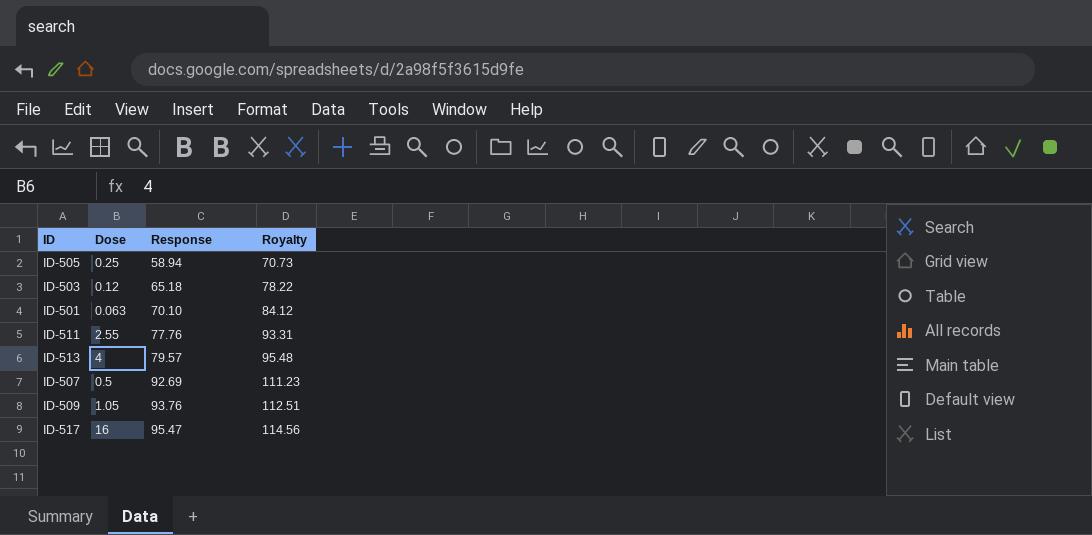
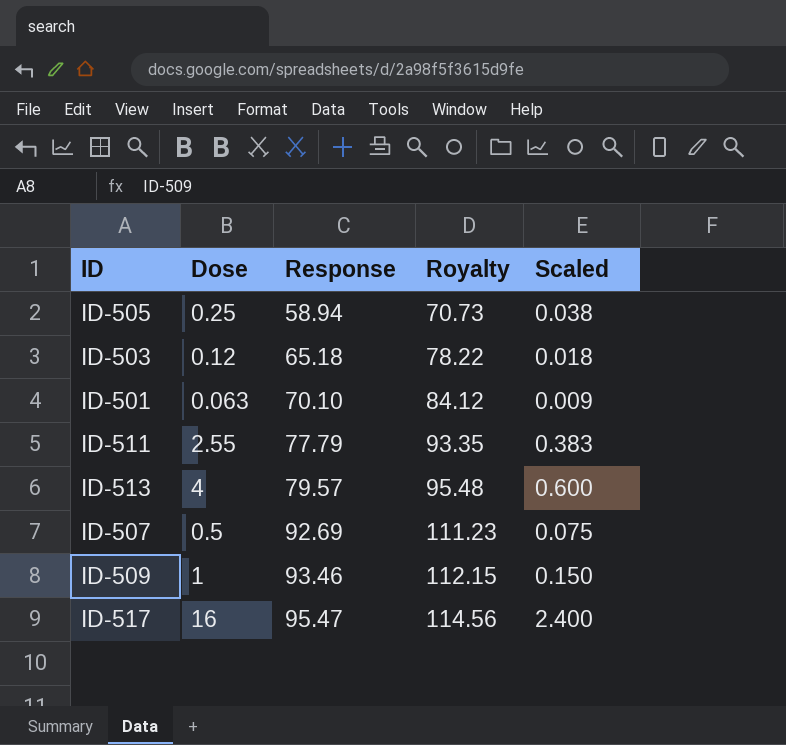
column Scaled | formula: none -> [Dose] * 0.15
ID-511 | Response: 77.76 -> 77.79
ID-511 | Royalty: 93.31 -> 93.35
ID-509 | Dose: 1.05 -> 1
ID-509 | Response: 93.76 -> 93.46
ID-509 | Royalty: 112.51 -> 112.15

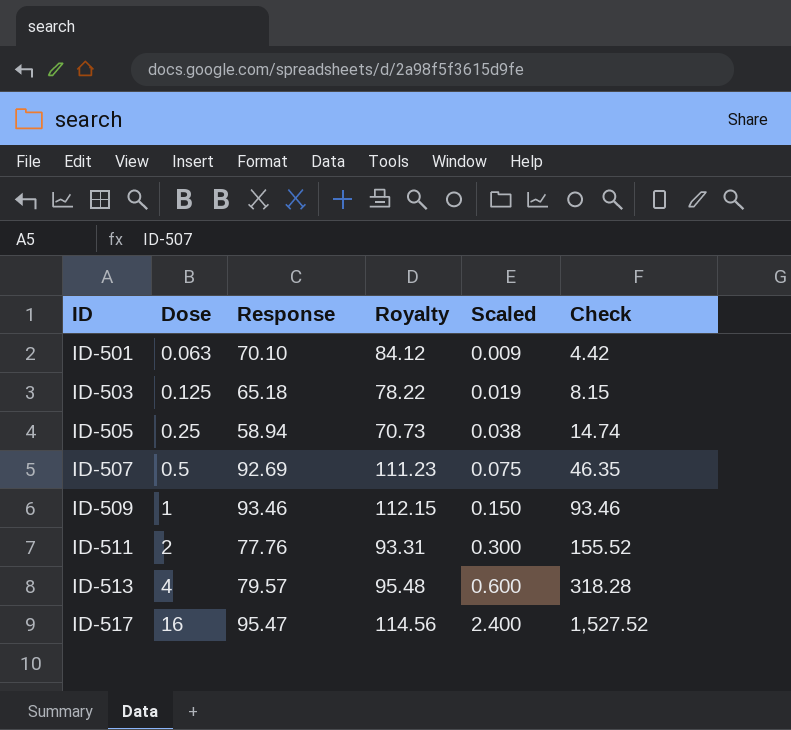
row order: Response ascending -> ID ascending
column Check | formula: none -> [Dose] * [Response]
ID-503 | Dose: 0.12 -> 0.125
ID-503 | Scaled: 0.018 -> 0.019
ID-511 | Dose: 2.55 -> 2
ID-511 | Response: 77.79 -> 77.76
ID-511 | Royalty: 93.35 -> 93.31
ID-511 | Scaled: 0.383 -> 0.300

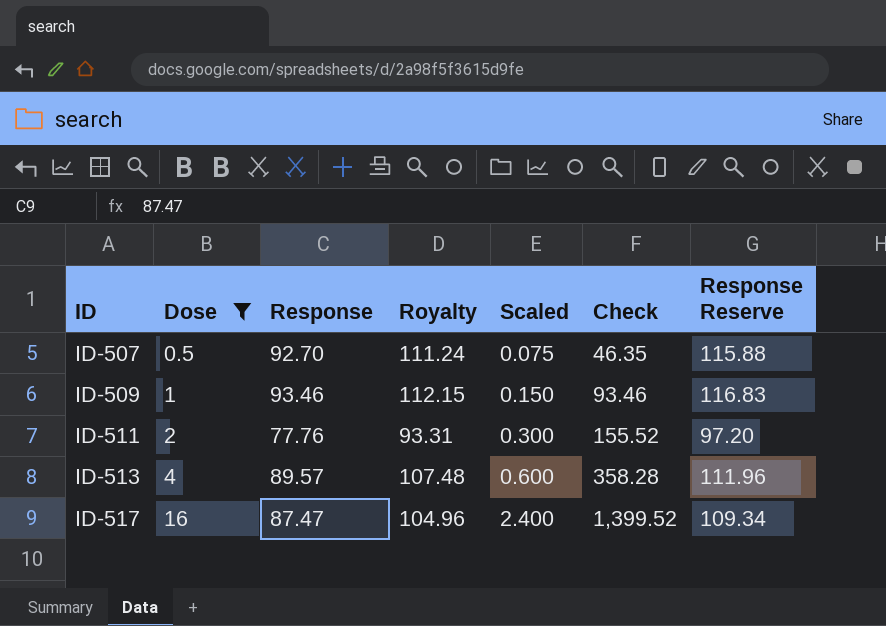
filter: none -> Dose >= 0.5
column Response Reserve | formula: none -> [Response] * 1.25
ID-507 | Response: 92.69 -> 92.70
ID-507 | Royalty: 111.23 -> 111.24
ID-513 | Response: 79.57 -> 89.57
ID-513 | Royalty: 95.48 -> 107.48
ID-513 | Check: 318.28 -> 358.28
ID-517 | Response: 95.47 -> 87.47
ID-517 | Royalty: 114.56 -> 104.96
ID-517 | Check: 1,527.52 -> 1,399.52

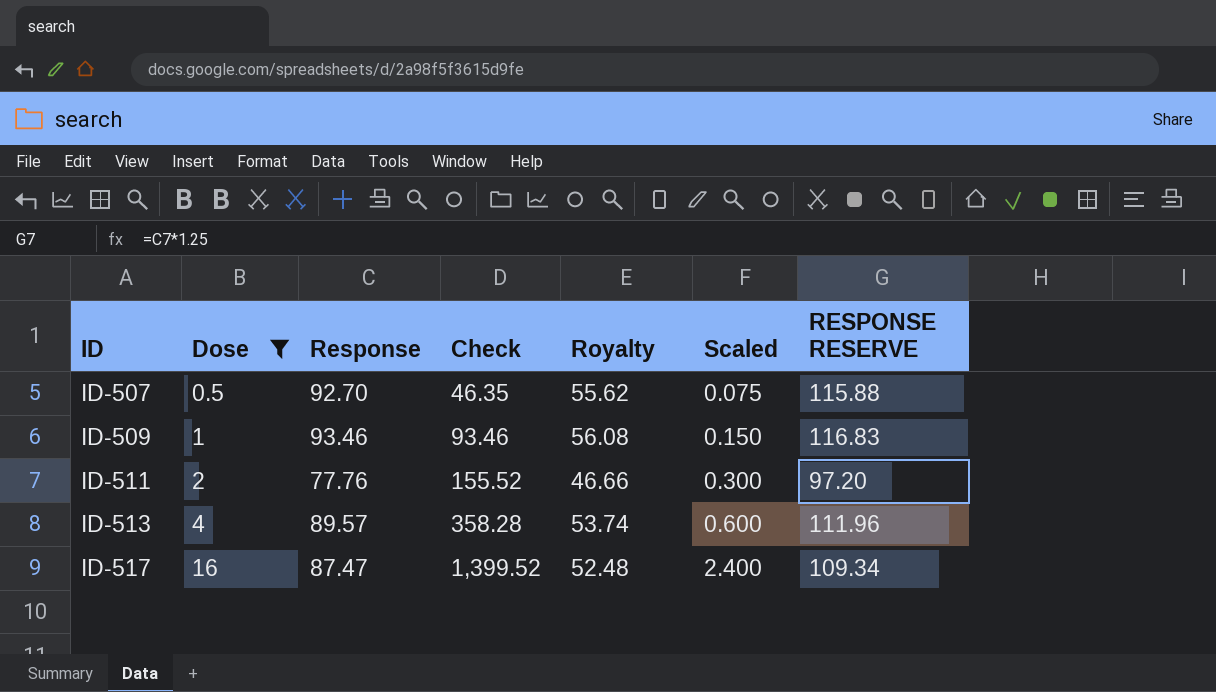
column Check | position: 6 -> 4
column Royalty | formula: [Response] * 1.2 -> [Response] * 0.6
column name: Response Reserve -> RESPONSE RESERVE

